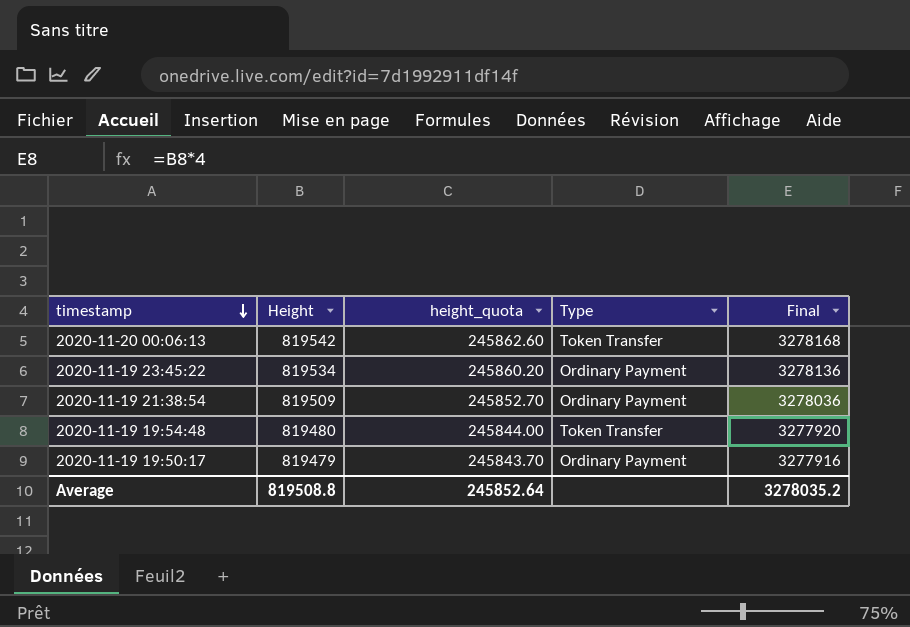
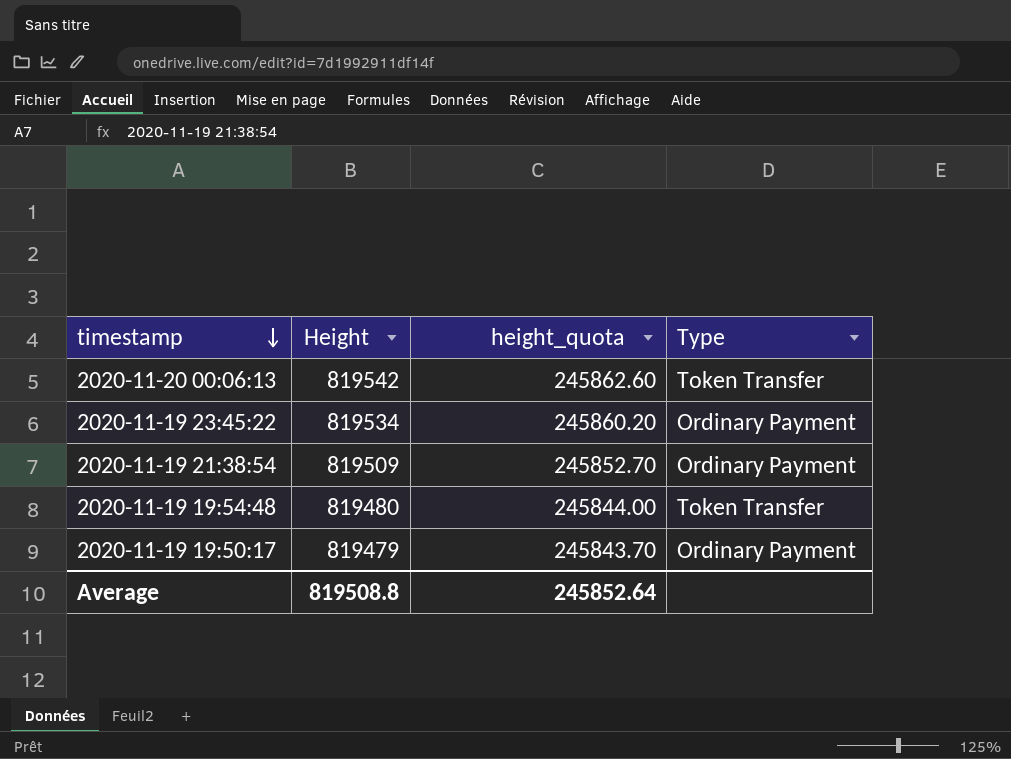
column Final | formula: [Height] * 4 -> none

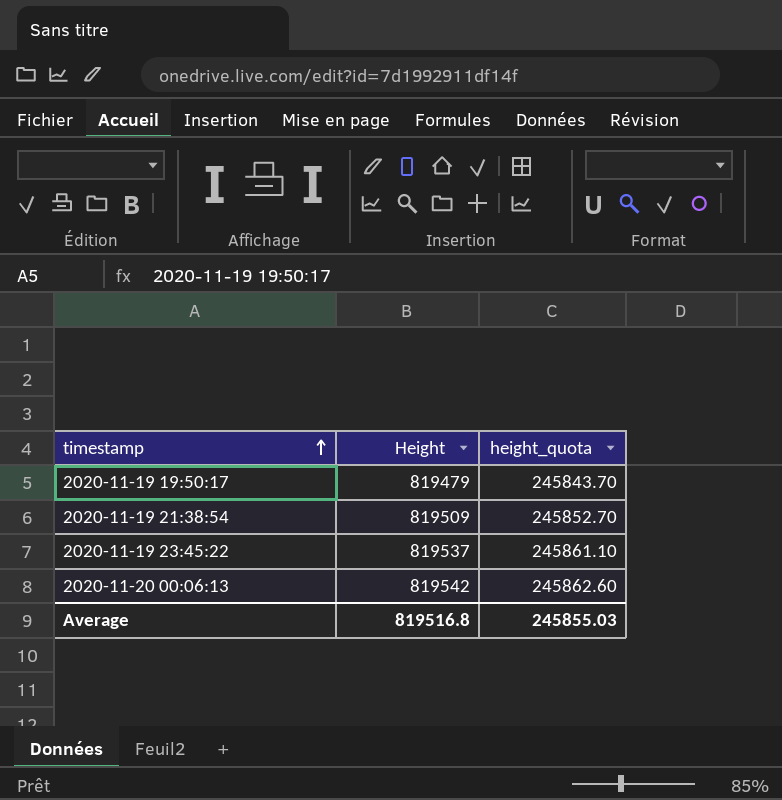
row order: timestamp descending -> timestamp ascending
column Type | position: 4 -> none
row 2020-11-19 19:54:48: 819480 | 245844.00 | Token Transfer -> none
2020-11-19 23:45:22 | Height: 819534 -> 819537
2020-11-19 23:45:22 | height_quota: 245860.20 -> 245861.10
Average | Height: 819508.8 -> 819516.8
Average | height_quota: 245852.64 -> 245855.03

